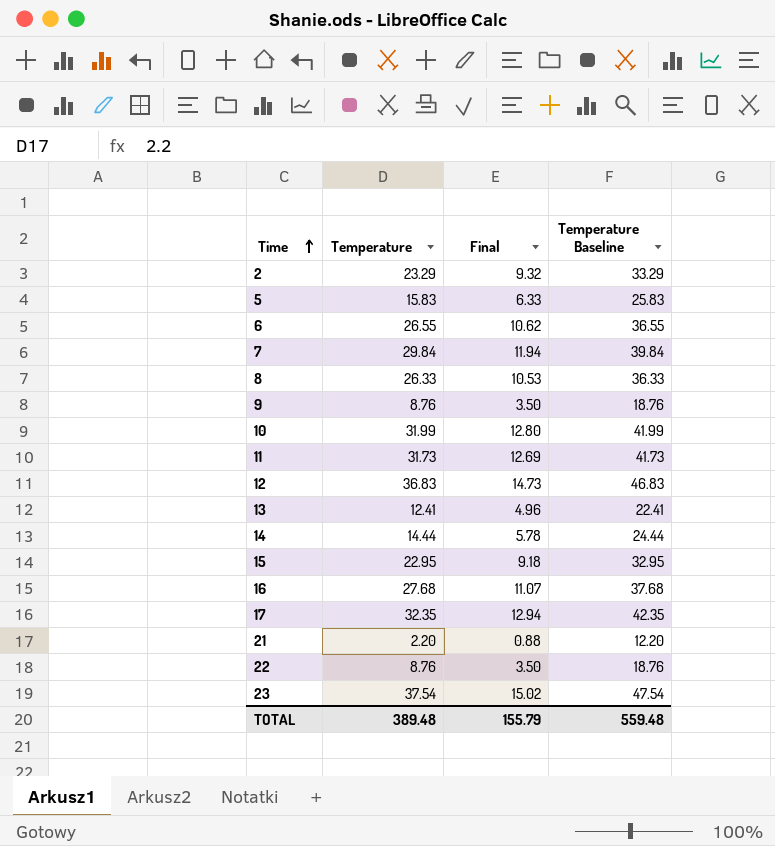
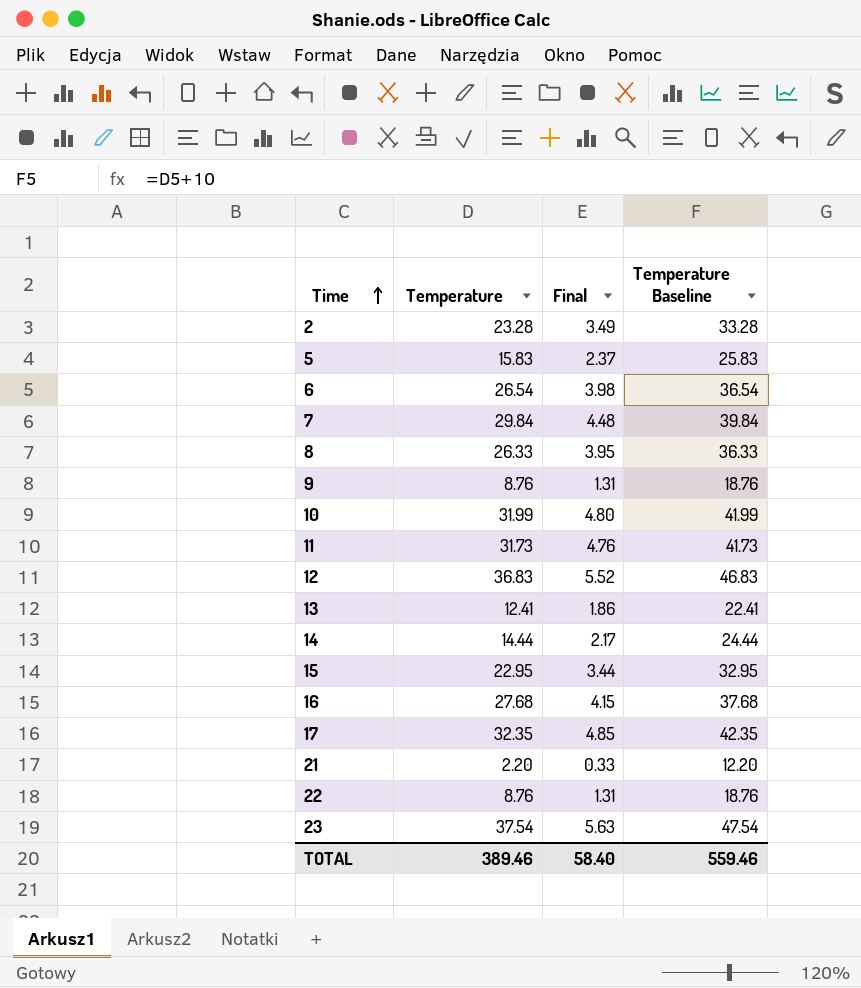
column Final | formula: [Temperature] * 0.4 -> [Temperature] * 0.15
2 | Temperature: 23.29 -> 23.28
2 | Temperature Baseline: 33.29 -> 33.28
6 | Temperature: 26.55 -> 26.54
6 | Temperature Baseline: 36.55 -> 36.54
TOTAL | Temperature: 389.48 -> 389.46
TOTAL | Final: 155.79 -> 58.40
TOTAL | Temperature Baseline: 559.48 -> 559.46

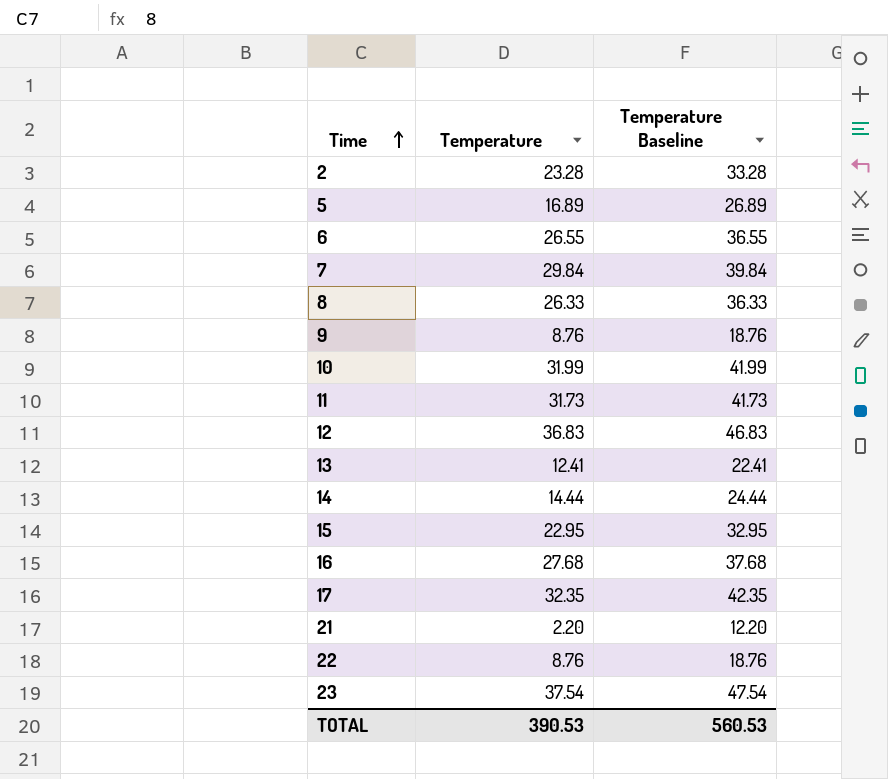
column Final | formula: [Temperature] * 0.15 -> none
5 | Temperature: 15.83 -> 16.89
5 | Temperature Baseline: 25.83 -> 26.89
6 | Temperature: 26.54 -> 26.55
6 | Temperature Baseline: 36.54 -> 36.55
TOTAL | Temperature: 389.46 -> 390.53
TOTAL | Temperature Baseline: 559.46 -> 560.53

